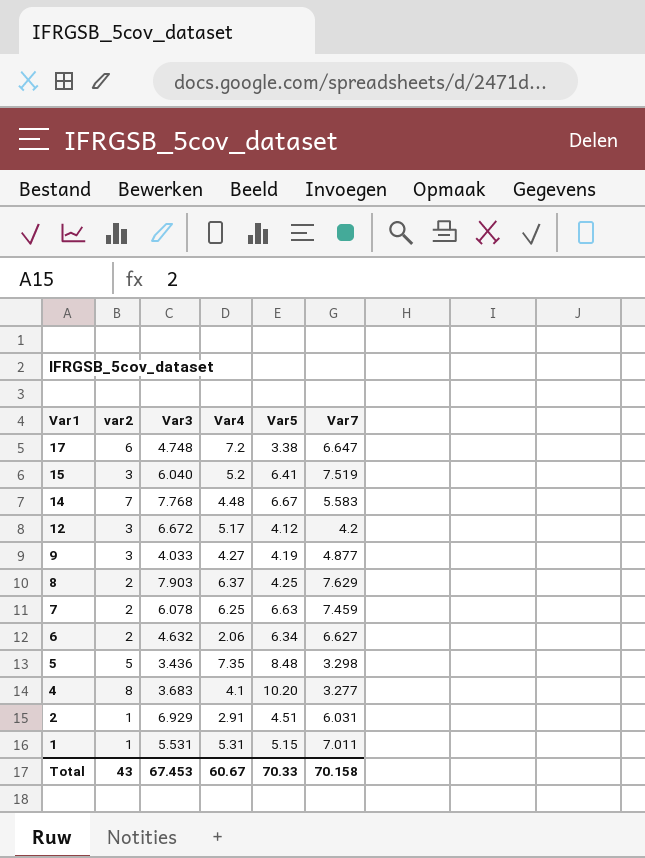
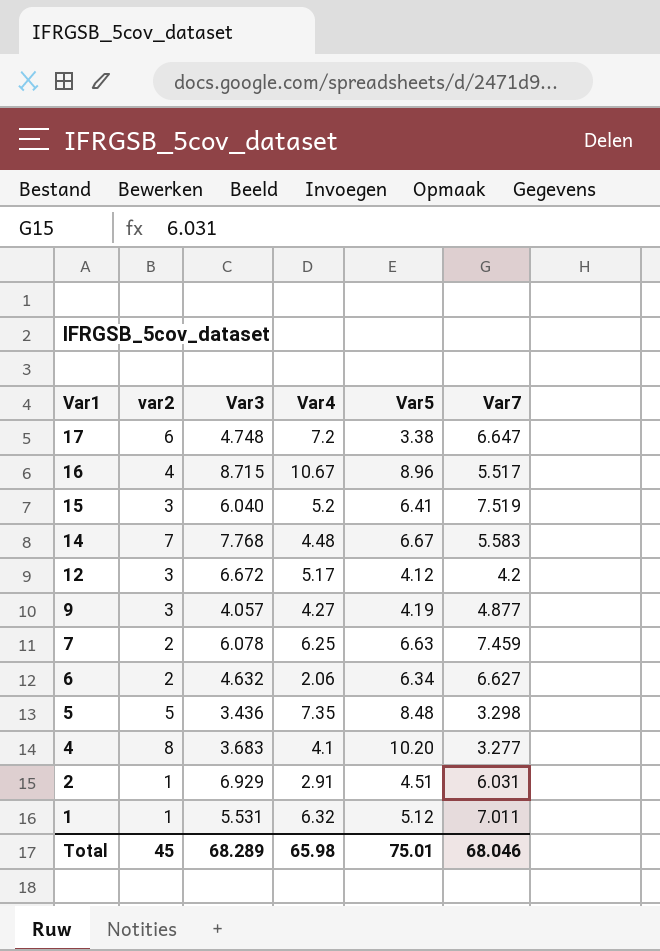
row 8: 2 | 7.903 | 6.37 | 4.25 | 7.629 -> none
row 16: none -> 4 | 8.715 | 10.67 | 8.96 | 5.517
9 | Var3: 4.033 -> 4.057
1 | Var4: 5.31 -> 6.32
1 | Var5: 5.15 -> 5.12
Total | var2: 43 -> 45
Total | Var3: 67.453 -> 68.289
Total | Var4: 60.67 -> 65.98
Total | Var5: 70.33 -> 75.01
Total | Var7: 70.158 -> 68.046

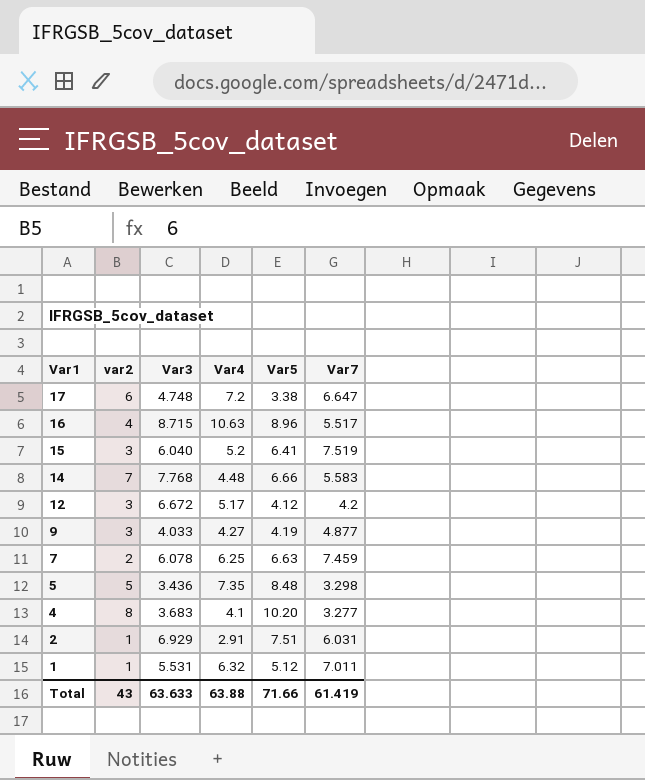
row 6: 2 | 4.632 | 2.06 | 6.34 | 6.627 -> none
16 | Var4: 10.67 -> 10.63
14 | Var5: 6.67 -> 6.66
9 | Var3: 4.057 -> 4.033
2 | Var5: 4.51 -> 7.51
Total | var2: 45 -> 43
Total | Var3: 68.289 -> 63.633
Total | Var4: 65.98 -> 63.88
Total | Var5: 75.01 -> 71.66
Total | Var7: 68.046 -> 61.419

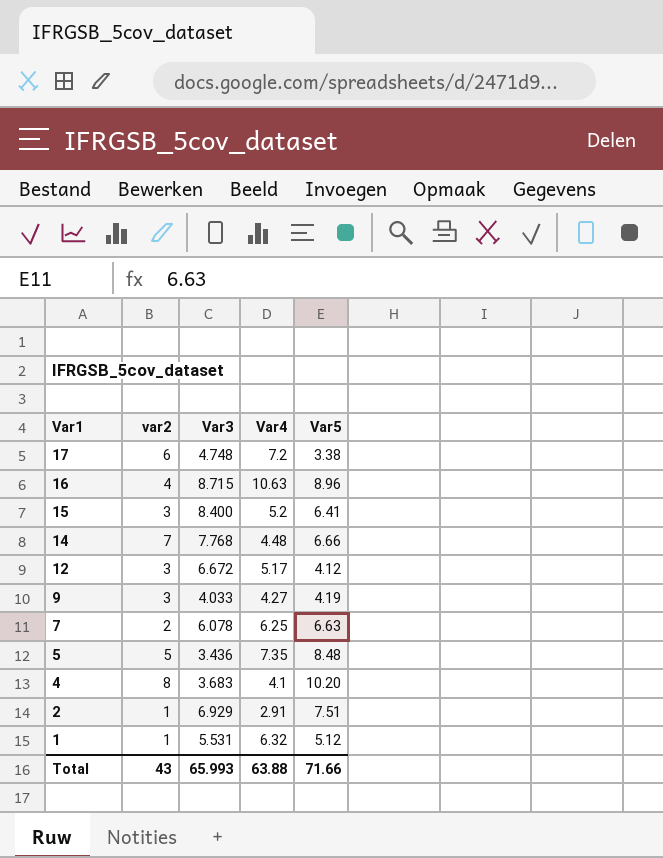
column Var7 | position: 6 -> none
15 | Var3: 6.040 -> 8.400
Total | Var3: 63.633 -> 65.993

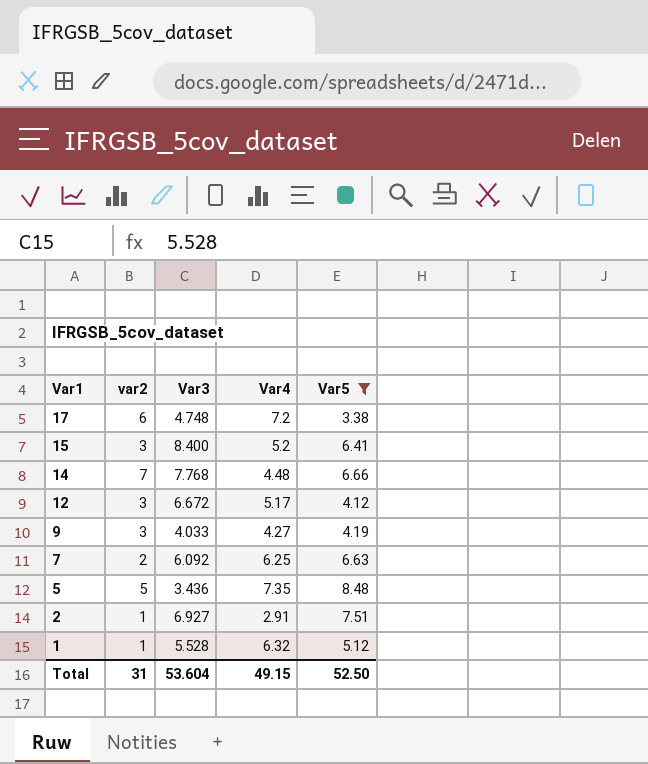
filter: none -> Var5 <= 8.48
7 | Var3: 6.078 -> 6.092
2 | Var3: 6.929 -> 6.927
1 | Var3: 5.531 -> 5.528
Total | var2: 43 -> 31
Total | Var3: 65.993 -> 53.604
Total | Var4: 63.88 -> 49.15
Total | Var5: 71.66 -> 52.50

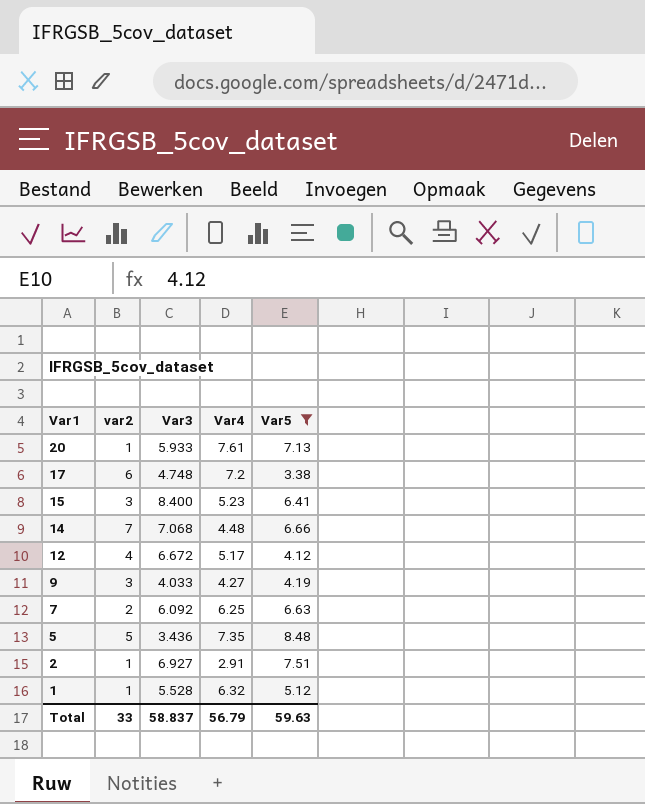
row 20: none -> 1 | 5.933 | 7.61 | 7.13
15 | Var4: 5.2 -> 5.23
14 | Var3: 7.768 -> 7.068
12 | var2: 3 -> 4
Total | var2: 31 -> 33
Total | Var3: 53.604 -> 58.837
Total | Var4: 49.15 -> 56.79
Total | Var5: 52.50 -> 59.63

